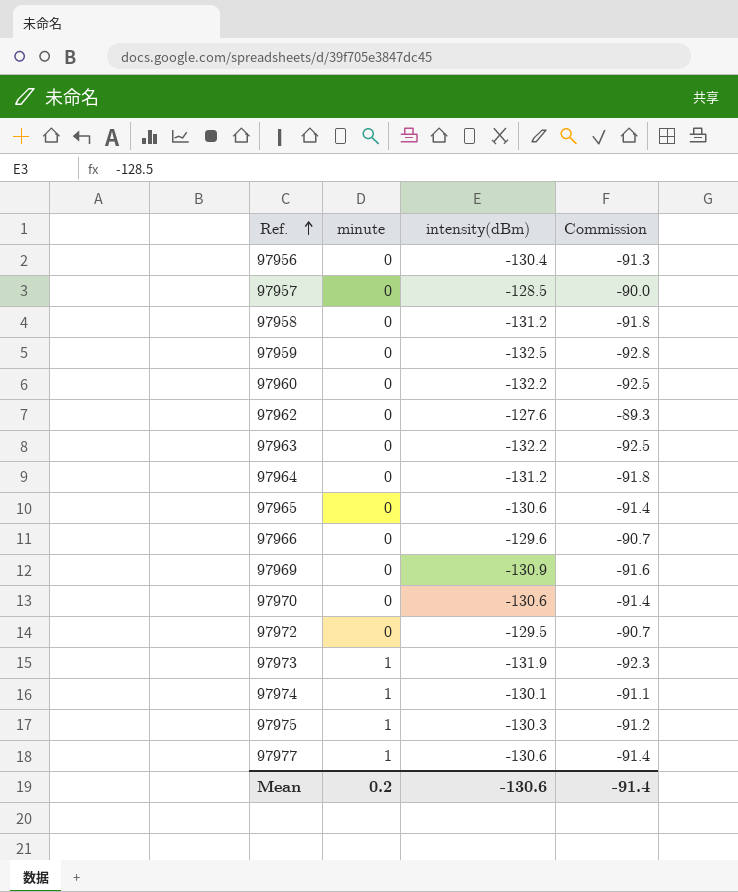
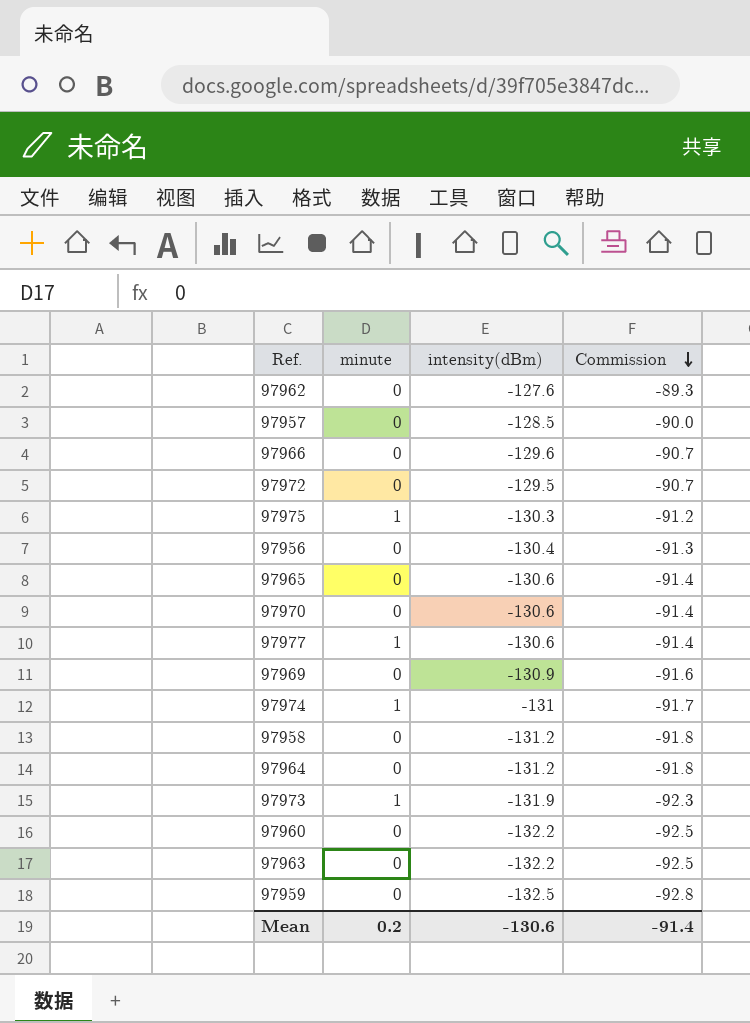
row order: Ref. ascending -> Commission descending
97974 | intensity(dBm): -130.1 -> -131
97974 | Commission: -91.1 -> -91.7

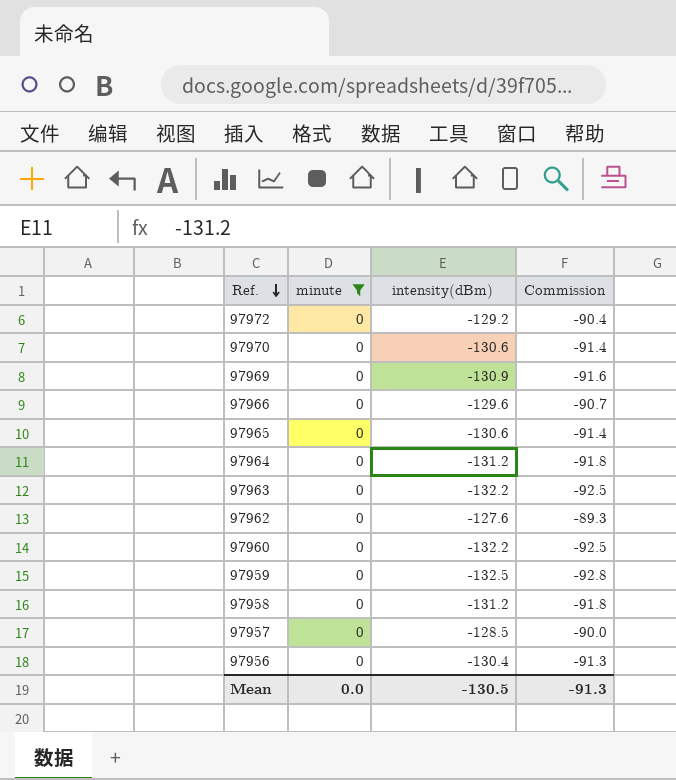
filter: none -> minute = 0
row order: Commission descending -> Ref. descending
97972 | intensity(dBm): -129.5 -> -129.2
97972 | Commission: -90.7 -> -90.4
Mean | minute: 0.2 -> 0.0
Mean | intensity(dBm): -130.6 -> -130.5
Mean | Commission: -91.4 -> -91.3

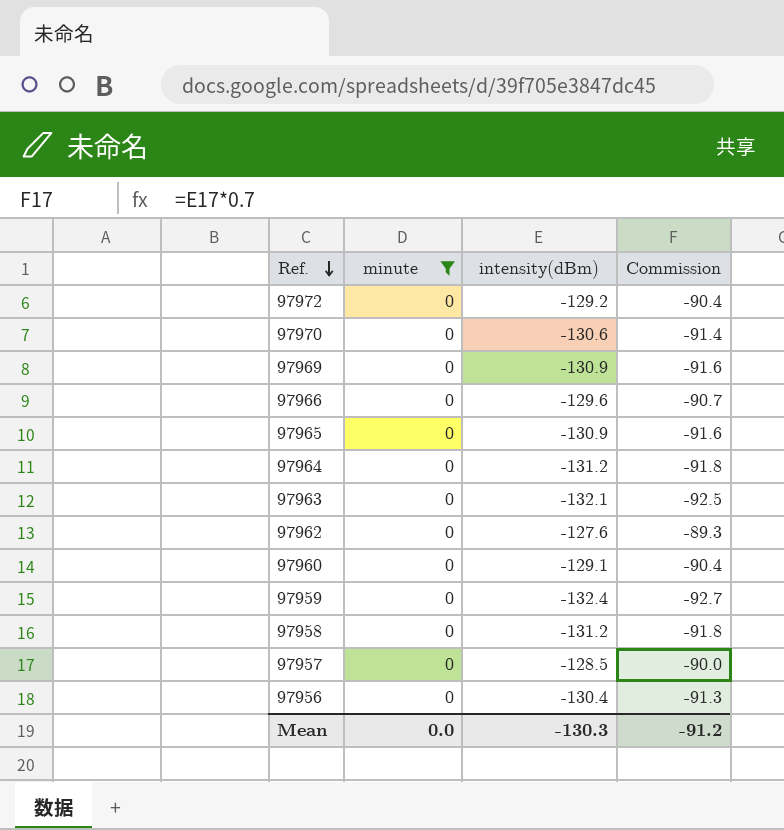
97965 | intensity(dBm): -130.6 -> -130.9
97965 | Commission: -91.4 -> -91.6
97963 | intensity(dBm): -132.2 -> -132.1
97960 | intensity(dBm): -132.2 -> -129.1
97960 | Commission: -92.5 -> -90.4
97959 | intensity(dBm): -132.5 -> -132.4
97959 | Commission: -92.8 -> -92.7
Mean | intensity(dBm): -130.5 -> -130.3
Mean | Commission: -91.3 -> -91.2

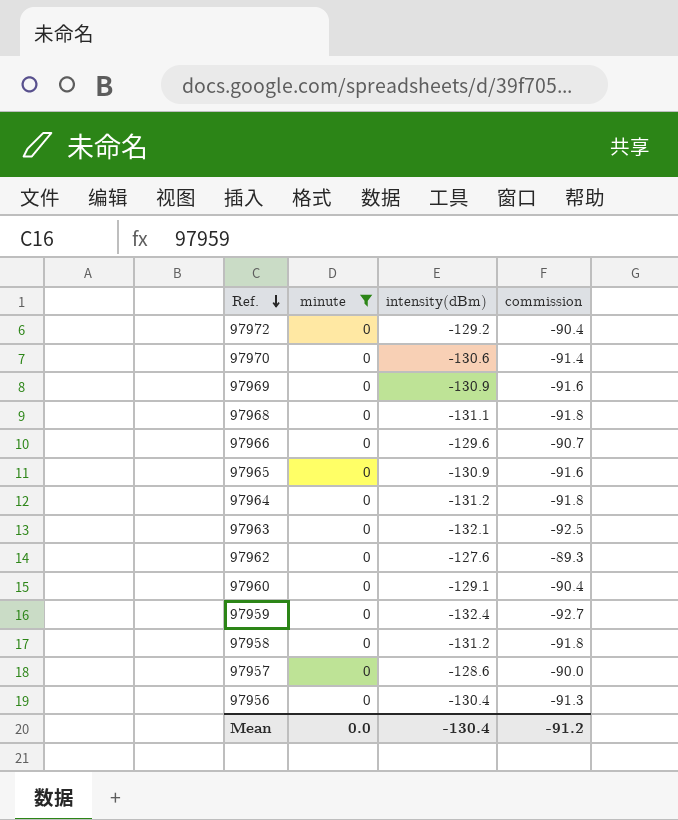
column name: Commission -> commission
row 97968: none -> 0 | -131.1 | -91.8
97957 | intensity(dBm): -128.5 -> -128.6
Mean | intensity(dBm): -130.3 -> -130.4

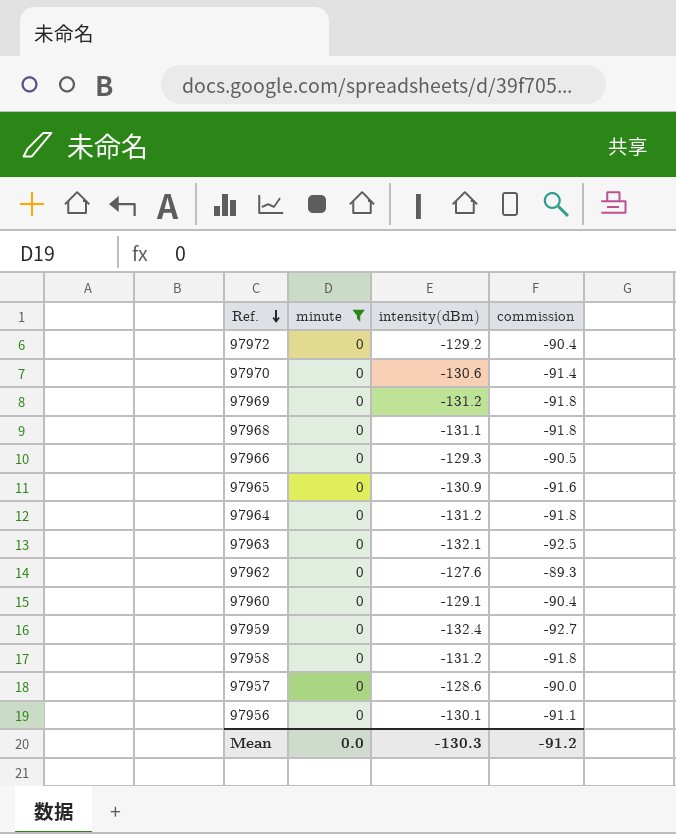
97969 | intensity(dBm): -130.9 -> -131.2
97969 | commission: -91.6 -> -91.8
97966 | intensity(dBm): -129.6 -> -129.3
97966 | commission: -90.7 -> -90.5
97956 | intensity(dBm): -130.4 -> -130.1
97956 | commission: -91.3 -> -91.1
Mean | intensity(dBm): -130.4 -> -130.3

